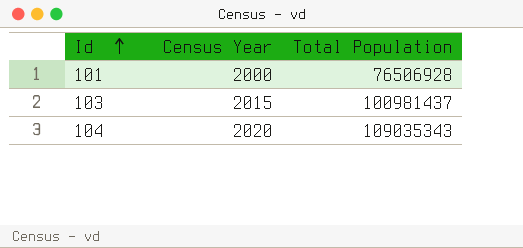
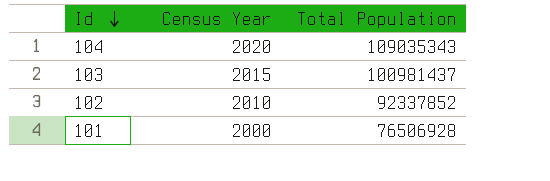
row order: Id ascending -> Id descending
row 102: none -> 2010 | 92337852

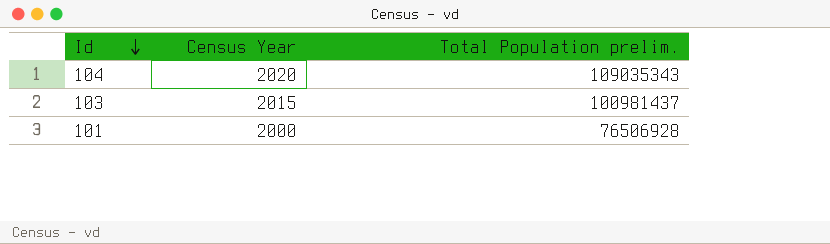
column name: Total Population -> Total Population prelim.
row 102: 2010 | 92337852 -> none

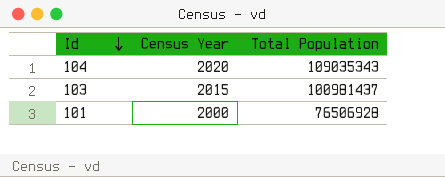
column name: Total Population prelim. -> Total Population

